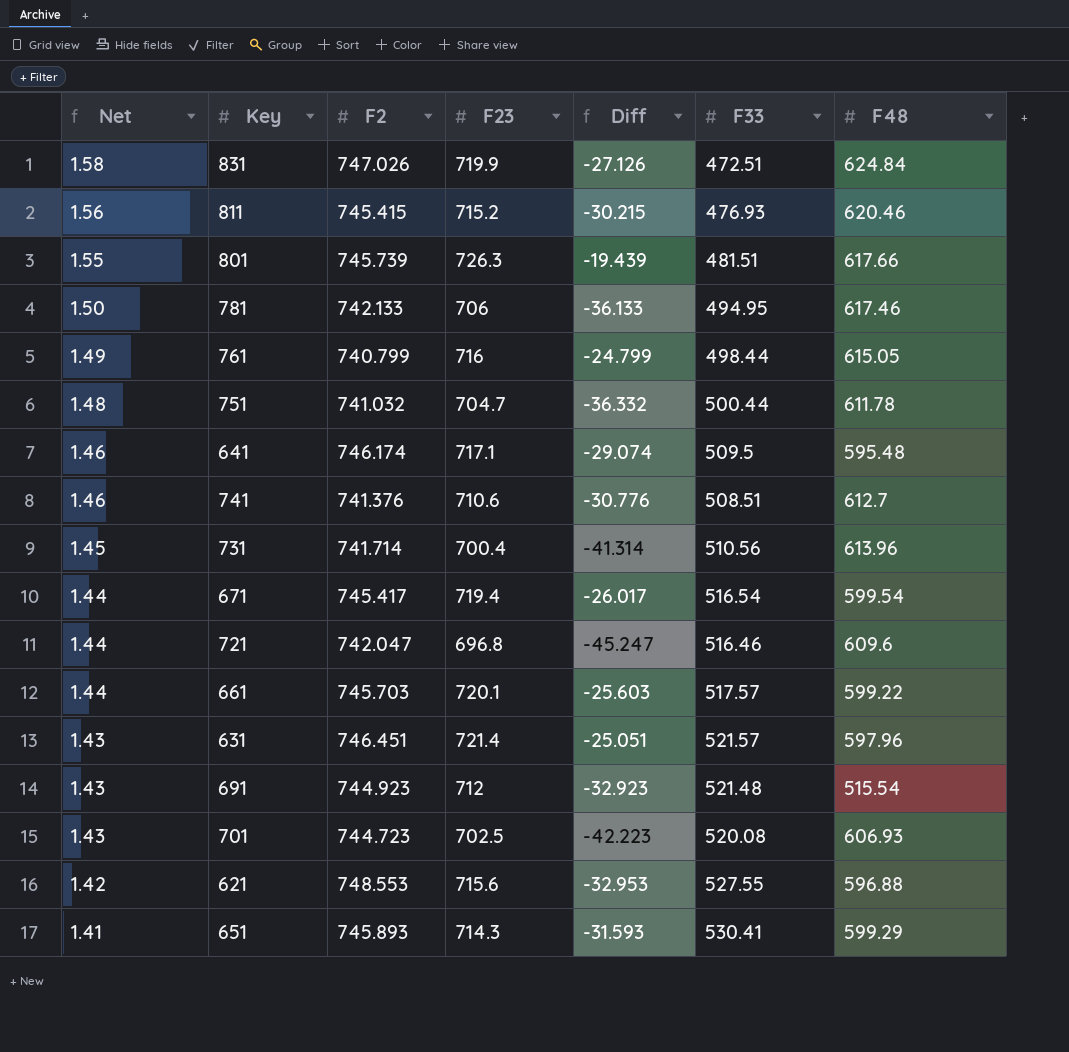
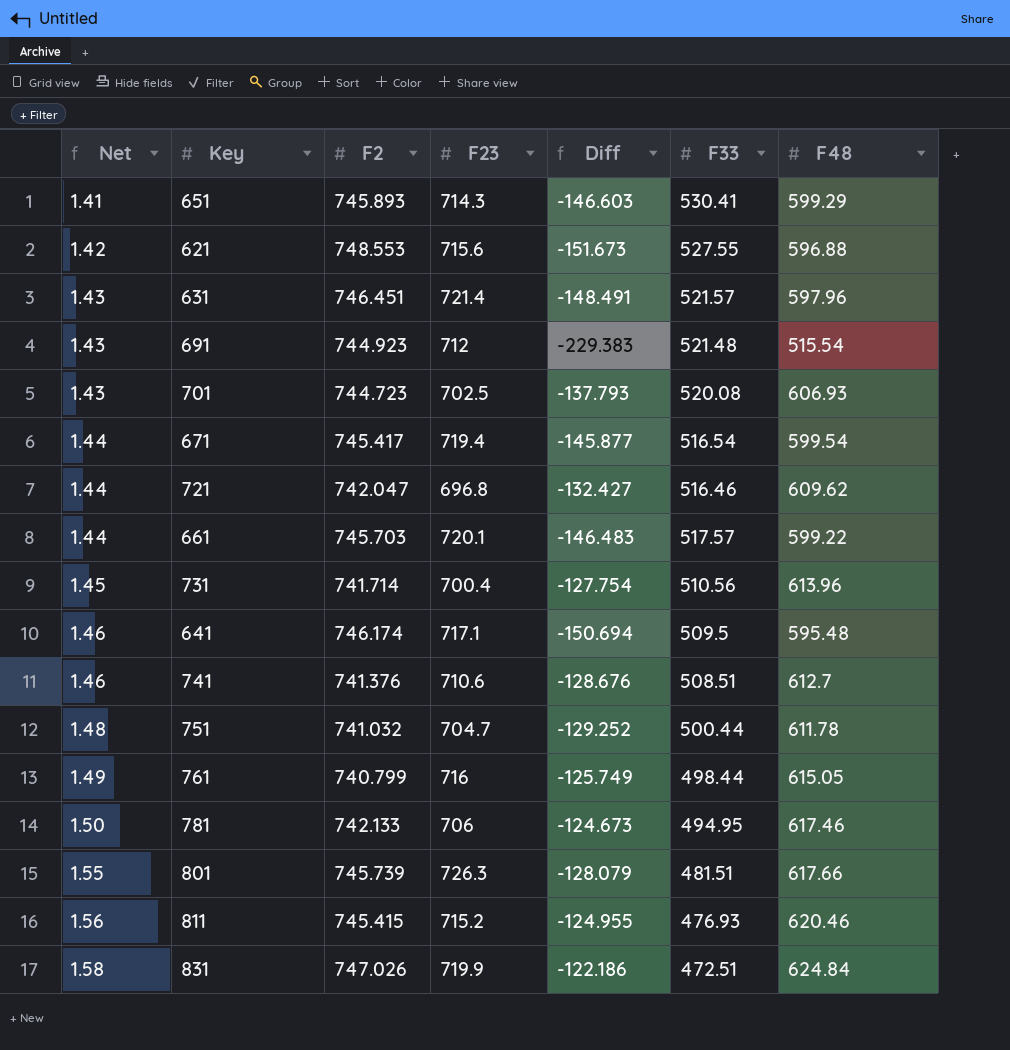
row order: Net descending -> Net ascending
column Diff | formula: [F23] - [F2] -> [F48] - [F2]
721 | F48: 609.6 -> 609.62

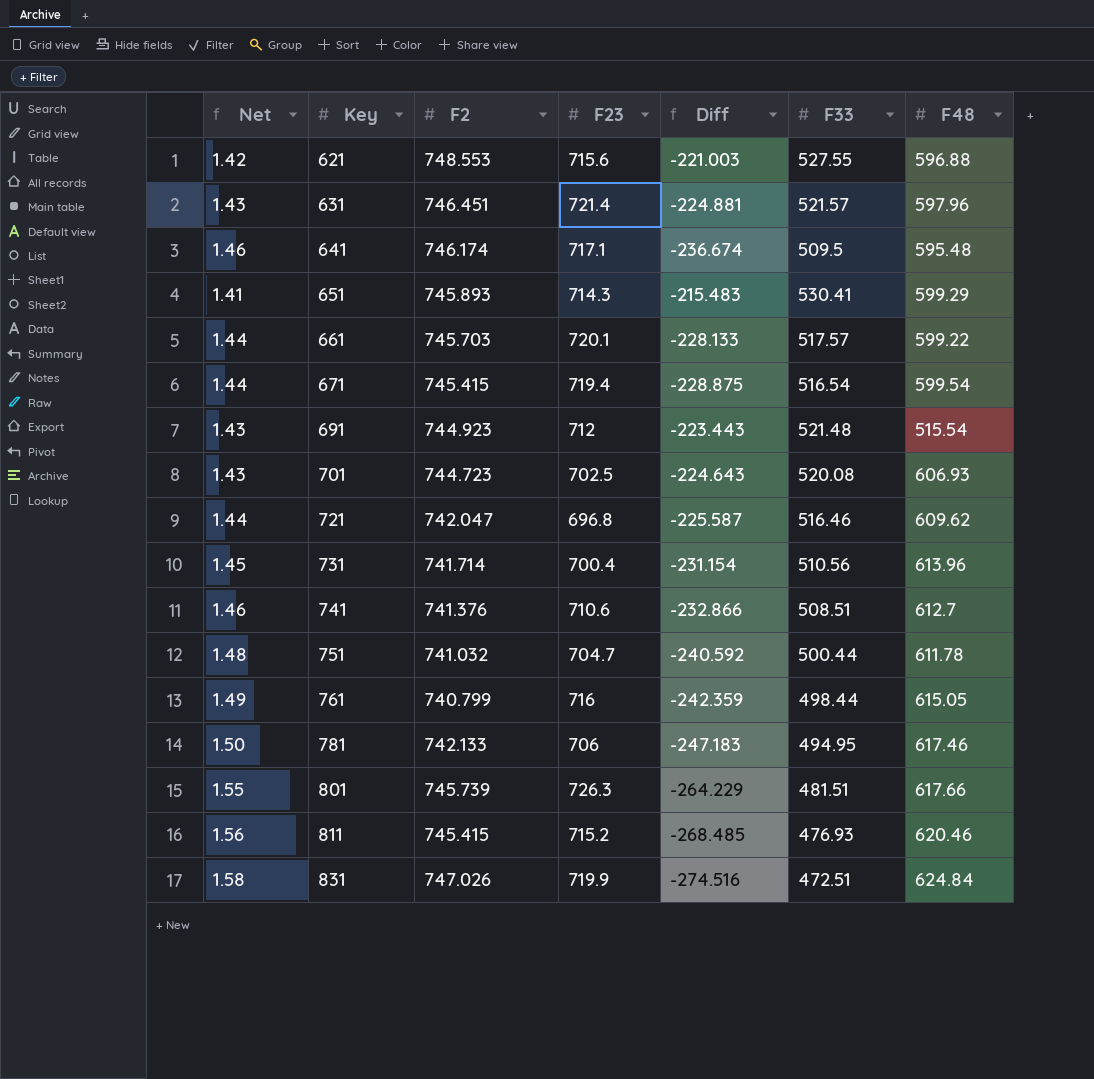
row order: Net ascending -> Key ascending
column Diff | formula: [F48] - [F2] -> [F33] - [F2]
671 | F2: 745.417 -> 745.415

